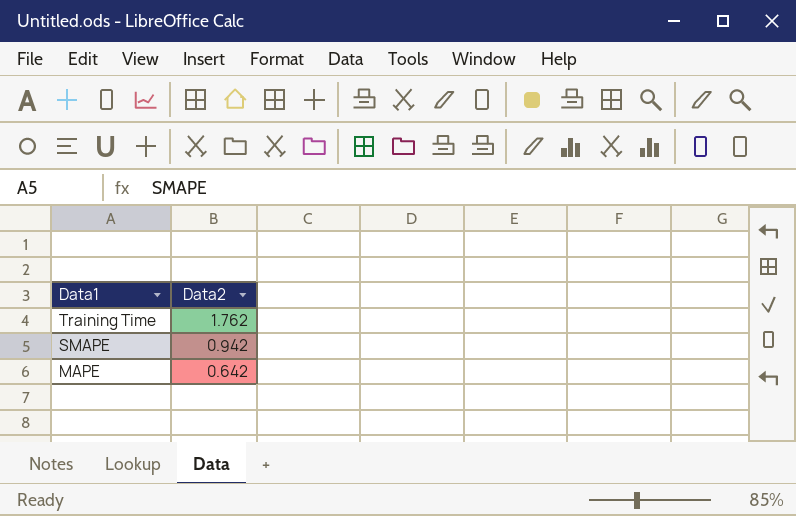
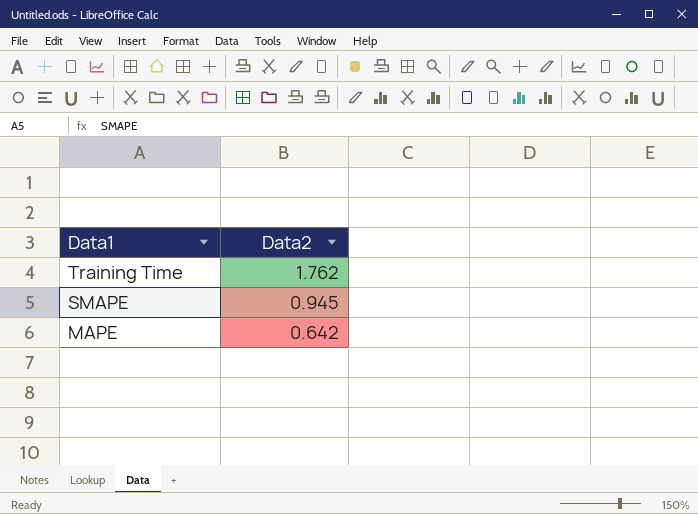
SMAPE | Data2: 0.942 -> 0.945

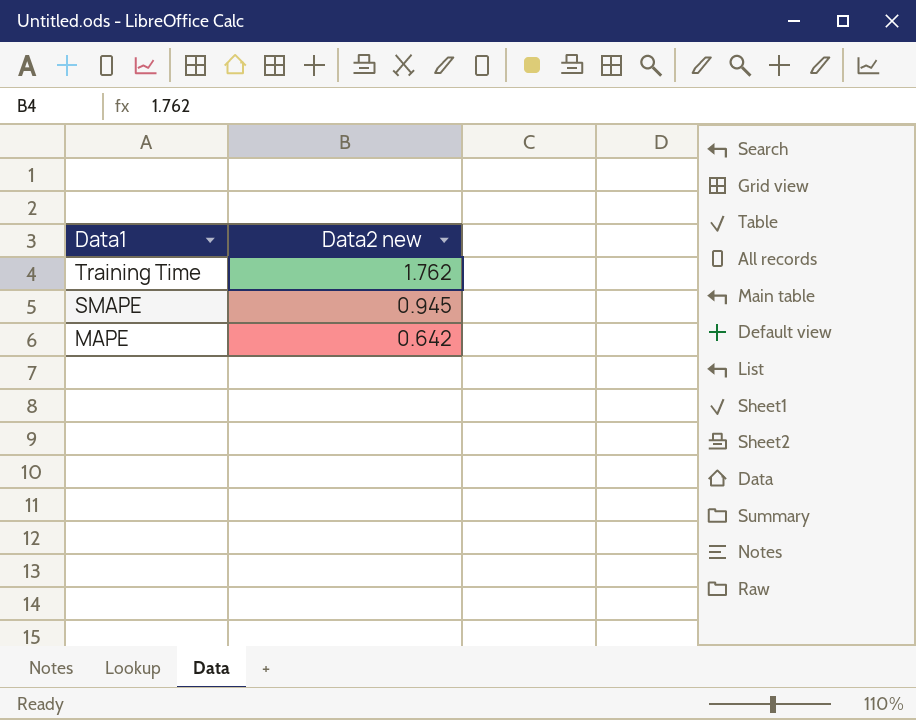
column name: Data2 -> Data2 new

